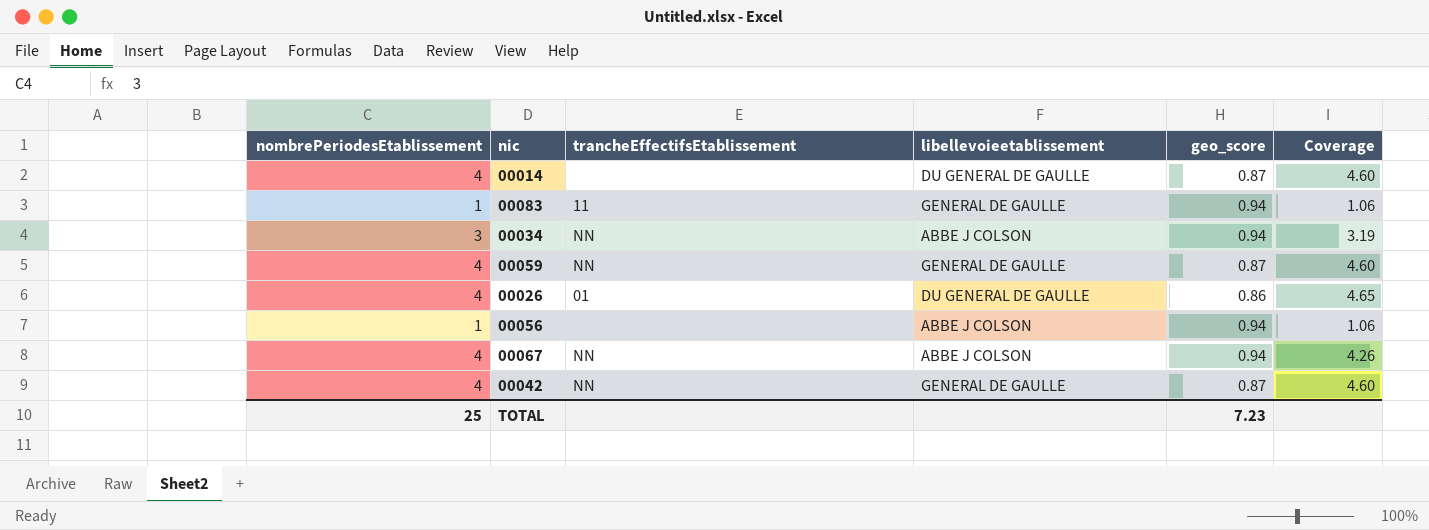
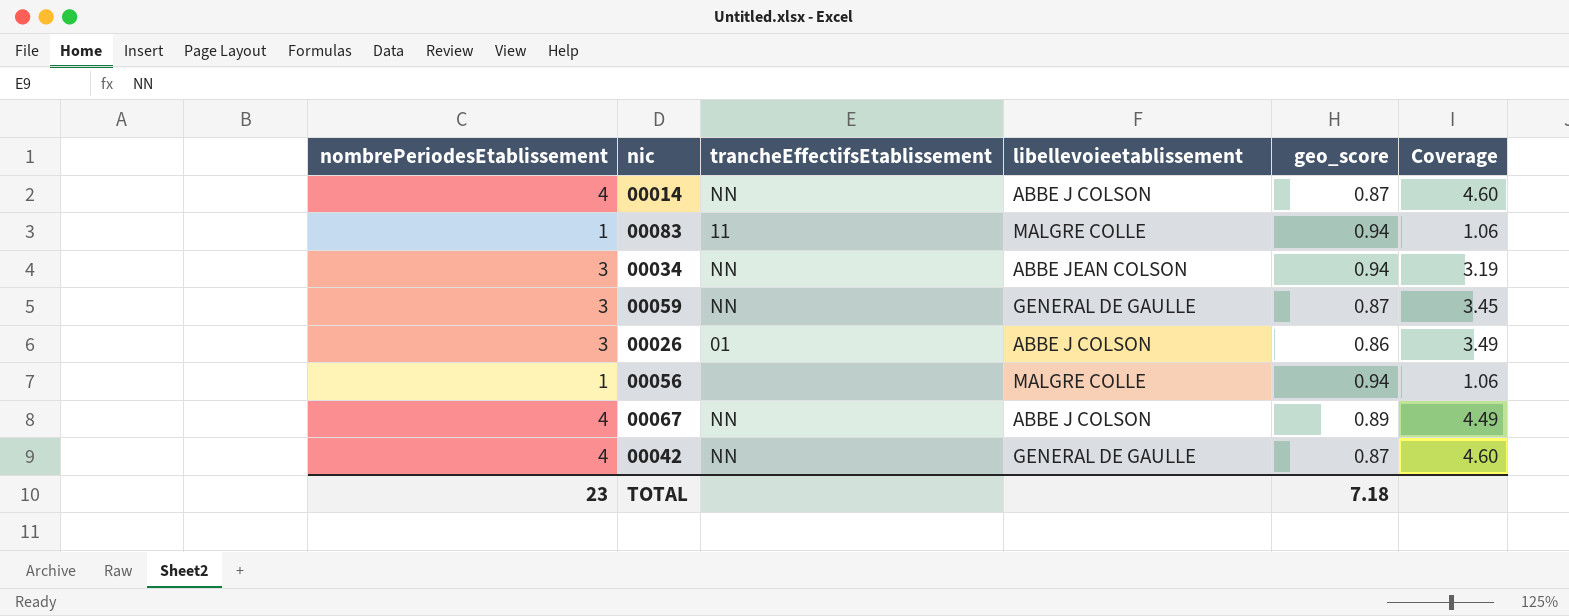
00014 | trancheEffectifsEtablissement: none -> NN
00014 | libellevoieetablissement: DU GENERAL DE GAULLE -> ABBE J COLSON
00083 | libellevoieetablissement: GENERAL DE GAULLE -> MALGRE COLLE
00034 | libellevoieetablissement: ABBE J COLSON -> ABBE JEAN COLSON
00059 | nombrePeriodesEtablissement: 4 -> 3
00059 | Coverage: 4.60 -> 3.45
00026 | nombrePeriodesEtablissement: 4 -> 3
00026 | libellevoieetablissement: DU GENERAL DE GAULLE -> ABBE J COLSON
00026 | Coverage: 4.65 -> 3.49
00056 | libellevoieetablissement: ABBE J COLSON -> MALGRE COLLE
00067 | geo_score: 0.94 -> 0.89
00067 | Coverage: 4.26 -> 4.49
TOTAL | nombrePeriodesEtablissement: 25 -> 23
TOTAL | geo_score: 7.23 -> 7.18

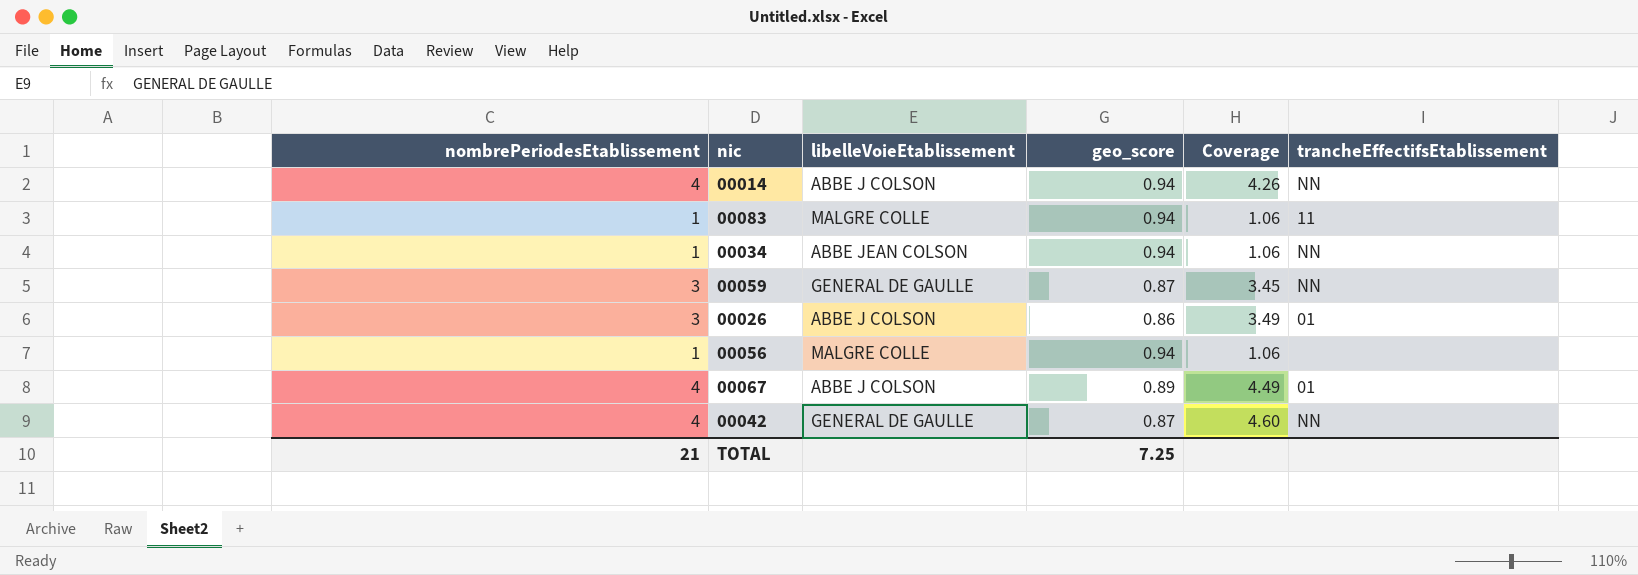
column name: libellevoieetablissement -> libelleVoieEtablissement
column trancheEffectifsEtablissement | position: 3 -> 6
00014 | geo_score: 0.87 -> 0.94
00014 | Coverage: 4.60 -> 4.26
00034 | nombrePeriodesEtablissement: 3 -> 1
00034 | Coverage: 3.19 -> 1.06
00067 | trancheEffectifsEtablissement: NN -> 01
TOTAL | nombrePeriodesEtablissement: 23 -> 21
TOTAL | geo_score: 7.18 -> 7.25

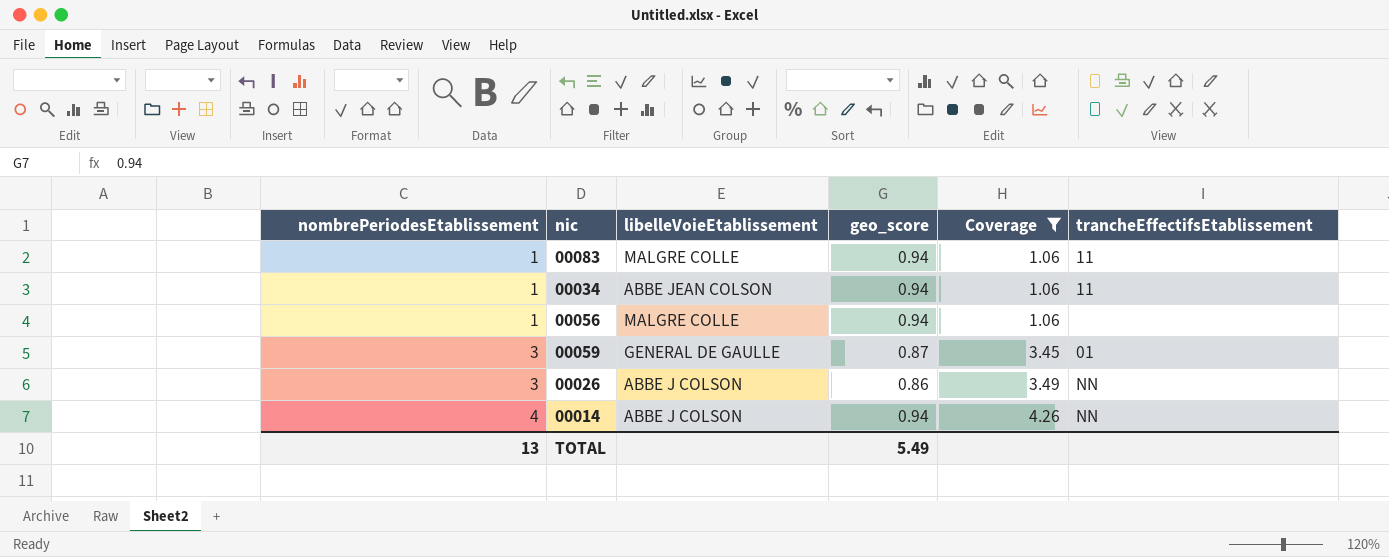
filter: none -> Coverage <= 4.26
row order: none -> nombrePeriodesEtablissement ascending
00034 | trancheEffectifsEtablissement: NN -> 11
00059 | trancheEffectifsEtablissement: NN -> 01
00026 | trancheEffectifsEtablissement: 01 -> NN
TOTAL | nombrePeriodesEtablissement: 21 -> 13
TOTAL | geo_score: 7.25 -> 5.49

